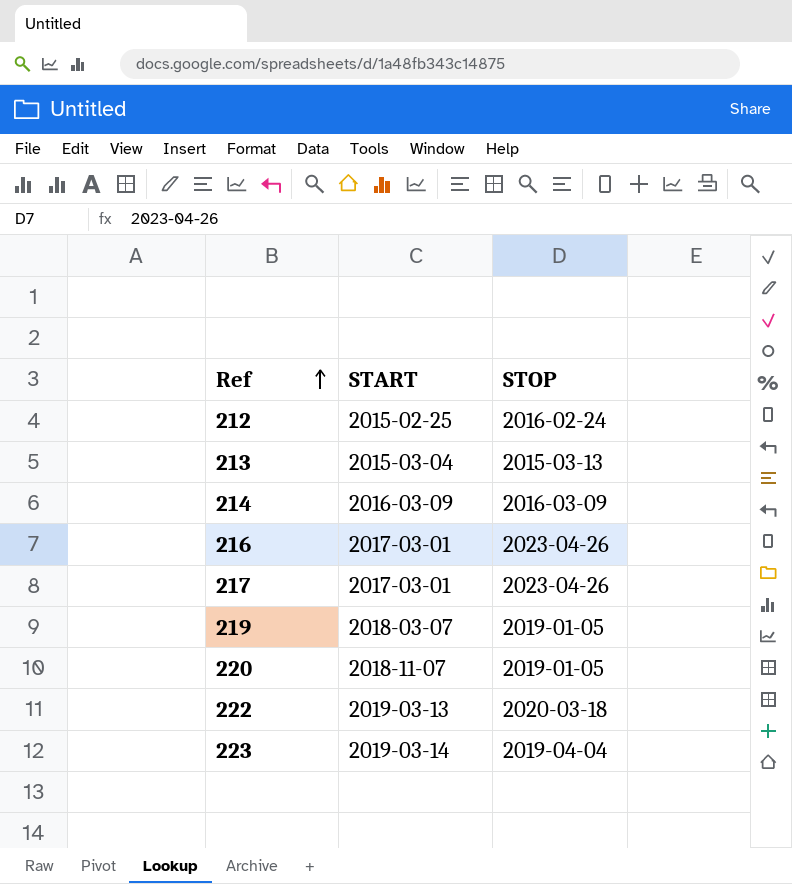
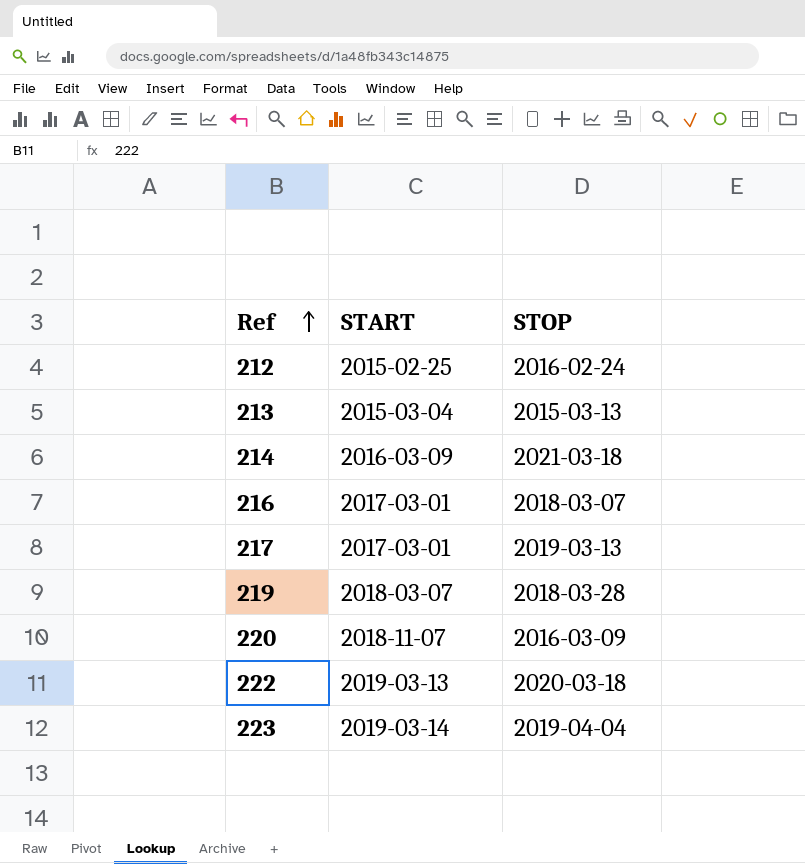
214 | STOP: 2016-03-09 -> 2021-03-18
216 | STOP: 2023-04-26 -> 2018-03-07
217 | STOP: 2023-04-26 -> 2019-03-13
219 | STOP: 2019-01-05 -> 2018-03-28
220 | STOP: 2019-01-05 -> 2016-03-09

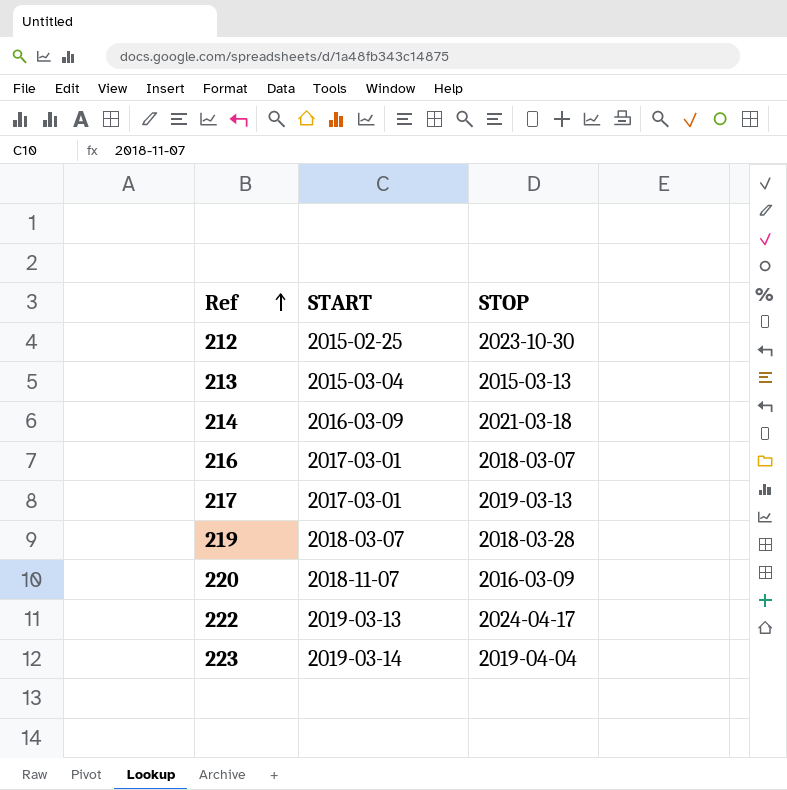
212 | STOP: 2016-02-24 -> 2023-10-30
222 | STOP: 2020-03-18 -> 2024-04-17

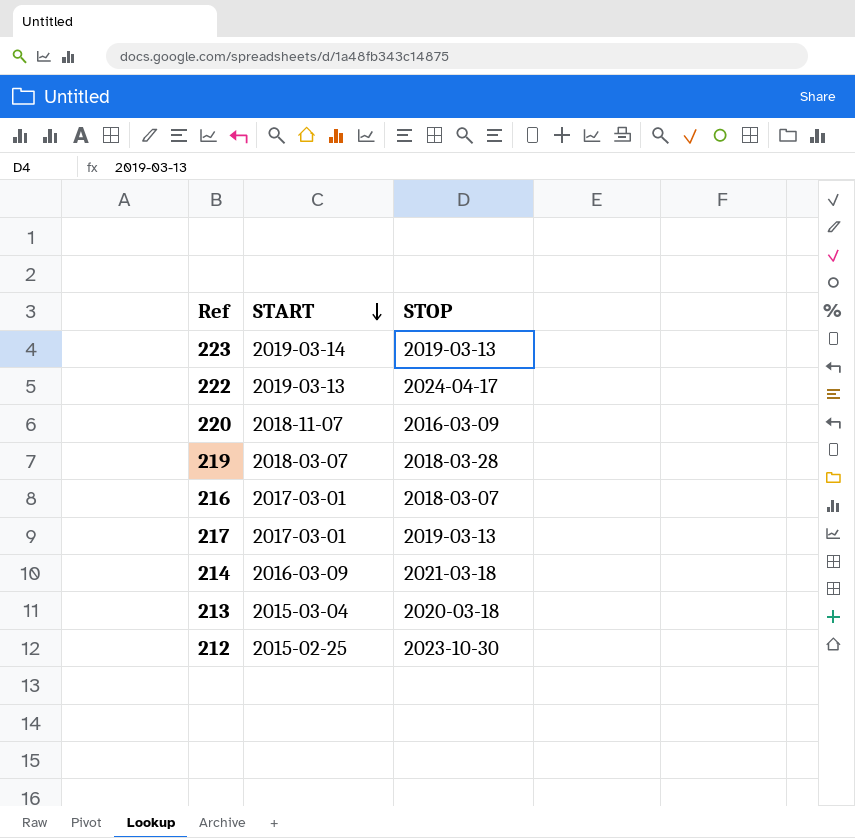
row order: Ref ascending -> START descending
223 | STOP: 2019-04-04 -> 2019-03-13
213 | STOP: 2015-03-13 -> 2020-03-18

